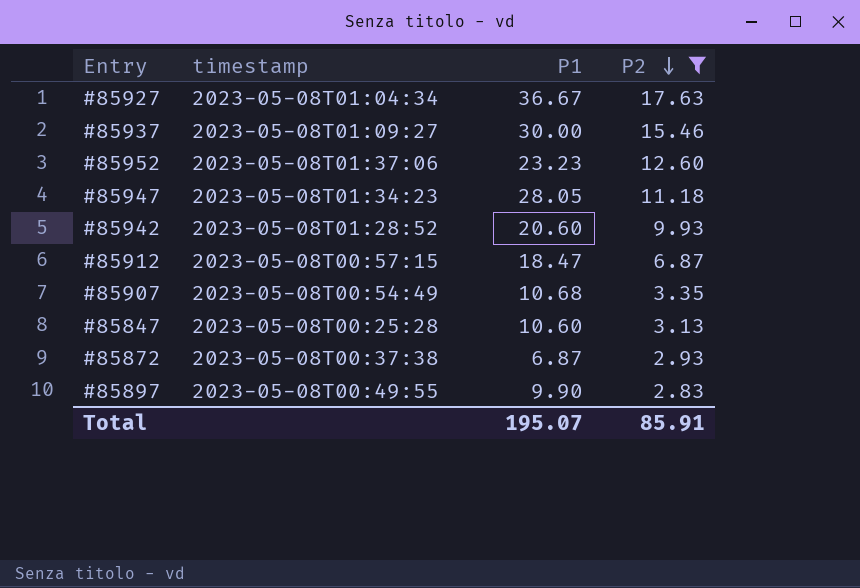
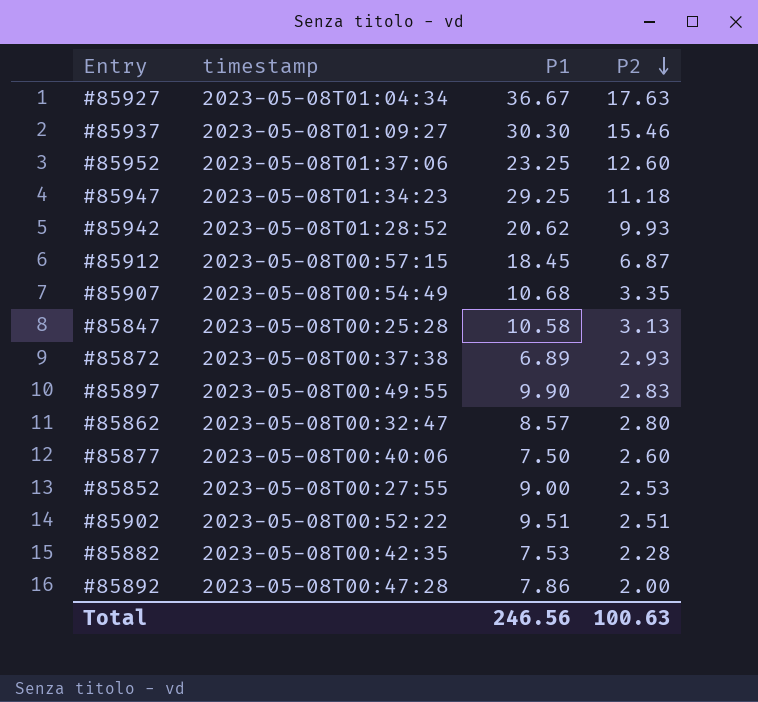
filter: P2 >= 2.83 -> none
#85937 | P1: 30.00 -> 30.30
#85952 | P1: 23.23 -> 23.25
#85947 | P1: 28.05 -> 29.25
#85942 | P1: 20.60 -> 20.62
#85912 | P1: 18.47 -> 18.45
#85847 | P1: 10.60 -> 10.58
#85872 | P1: 6.87 -> 6.89
Total | P1: 195.07 -> 246.56
Total | P2: 85.91 -> 100.63

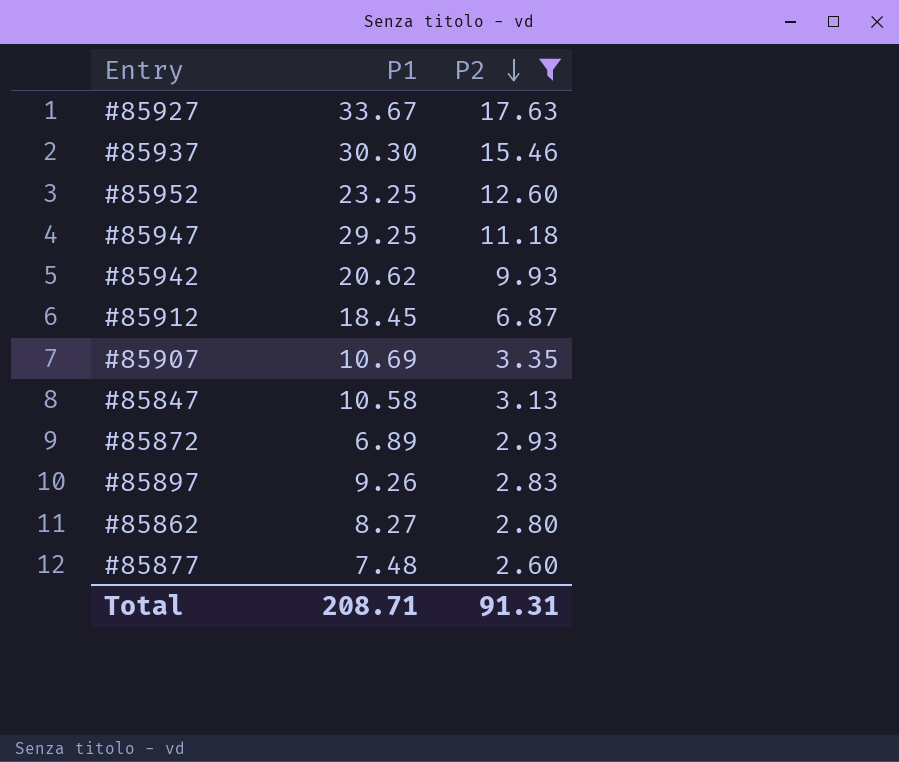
filter: none -> P2 >= 2.60
column timestamp | position: 2 -> none
#85927 | P1: 36.67 -> 33.67
#85907 | P1: 10.68 -> 10.69
#85897 | P1: 9.90 -> 9.26
#85862 | P1: 8.57 -> 8.27
#85877 | P1: 7.50 -> 7.48
Total | P1: 246.56 -> 208.71
Total | P2: 100.63 -> 91.31

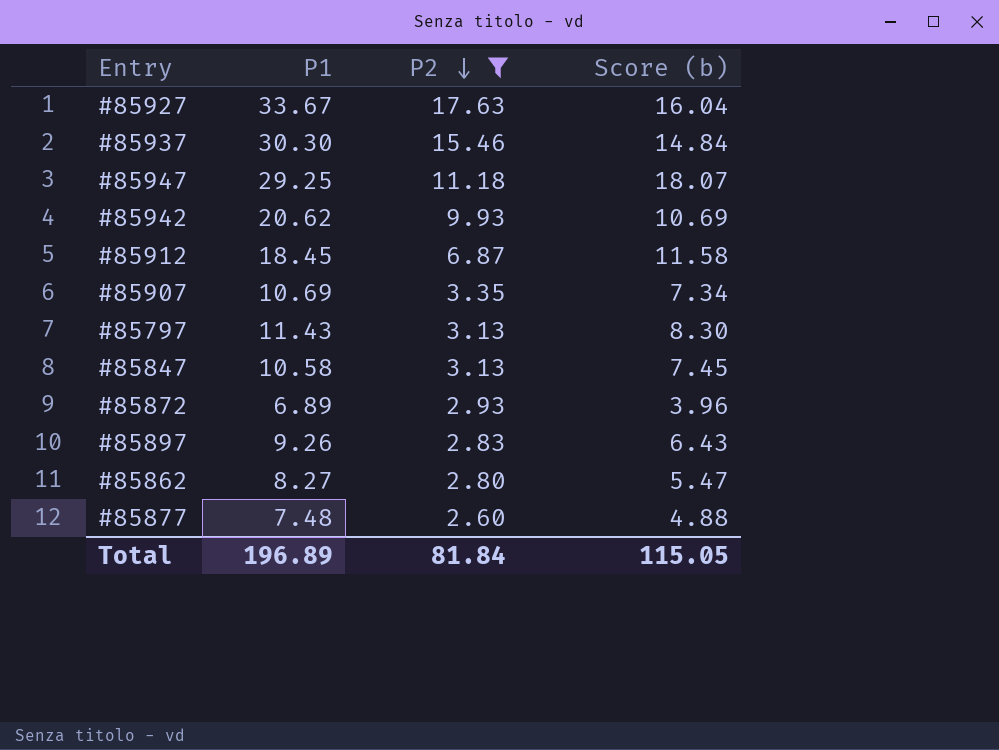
column Score (b) | formula: none -> [P1] - [P2]
row #85952: 23.25 | 12.60 -> none
row #85797: none -> 11.43 | 3.13 | 8.30
Total | P1: 208.71 -> 196.89
Total | P2: 91.31 -> 81.84

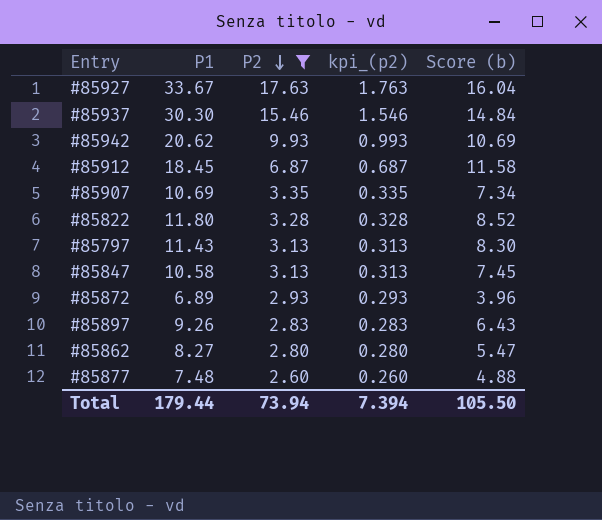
column kpi_(p2) | formula: none -> [P2] * 0.1
row #85947: 29.25 | 11.18 | 18.07 -> none
row #85822: none -> 11.80 | 3.28 | 0.328 | 8.52
Total | P1: 196.89 -> 179.44
Total | P2: 81.84 -> 73.94
Total | Score (b): 115.05 -> 105.50

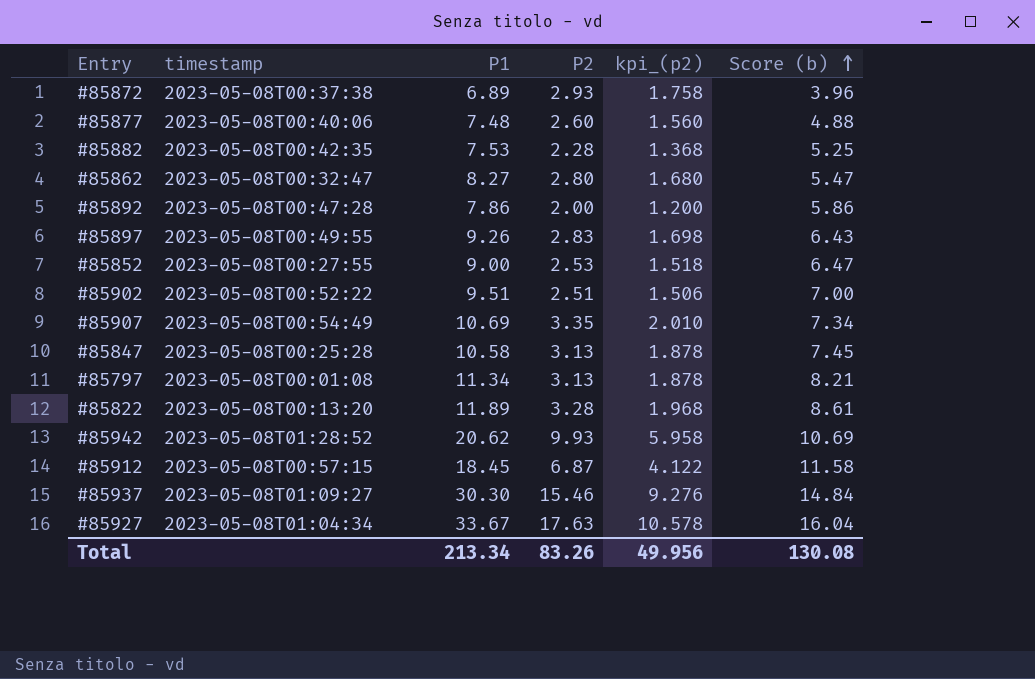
filter: P2 >= 2.60 -> none
row order: P2 descending -> Score (b) ascending
column timestamp | position: none -> 2
column kpi_(p2) | formula: [P2] * 0.1 -> [P2] * 0.6
#85797 | P1: 11.43 -> 11.34
#85797 | Score (b): 8.30 -> 8.21
#85822 | P1: 11.80 -> 11.89
#85822 | Score (b): 8.52 -> 8.61
Total | P1: 179.44 -> 213.34
Total | P2: 73.94 -> 83.26
Total | kpi_(p2): 7.394 -> 49.956
Total | Score (b): 105.50 -> 130.08

